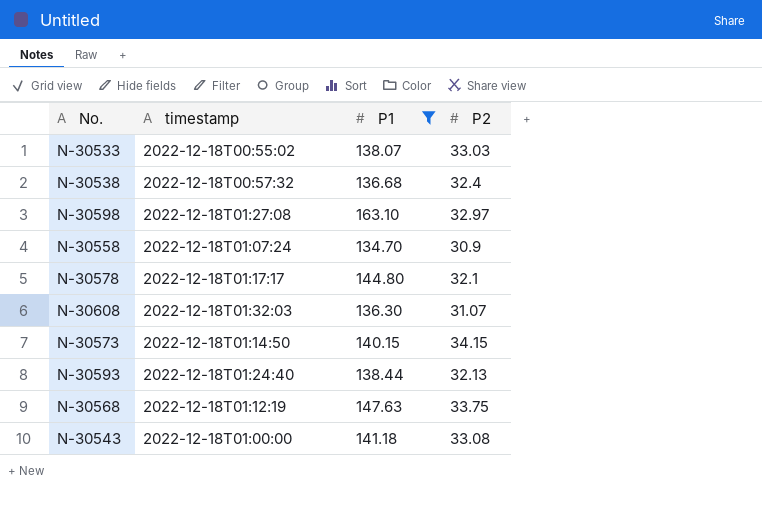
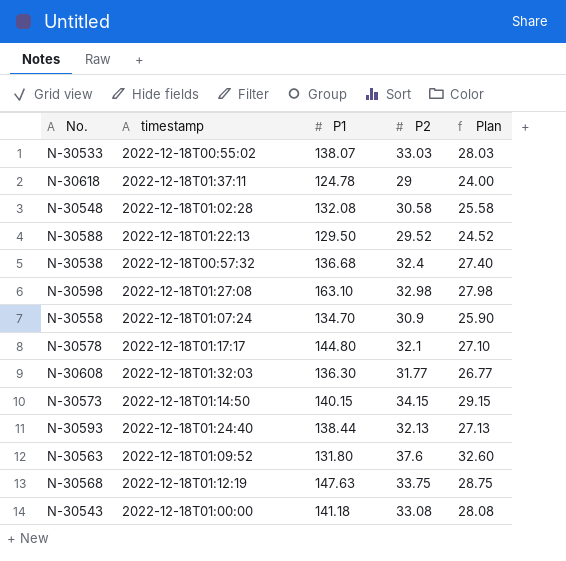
filter: P1 >= 134.70 -> none
column Plan | formula: none -> [P2] - 5
N-30598 | P2: 32.97 -> 32.98
N-30608 | P2: 31.07 -> 31.77

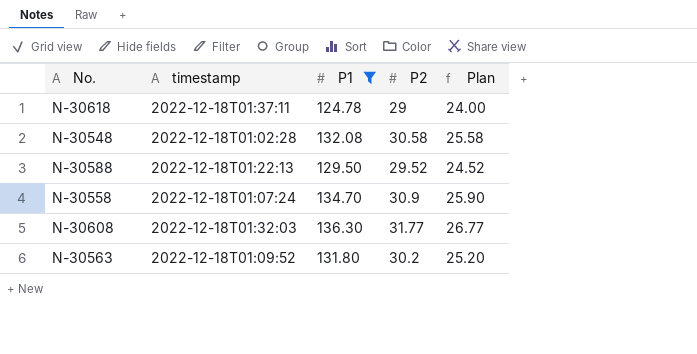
filter: none -> P1 <= 136.30
N-30563 | P2: 37.6 -> 30.2
N-30563 | Plan: 32.60 -> 25.20

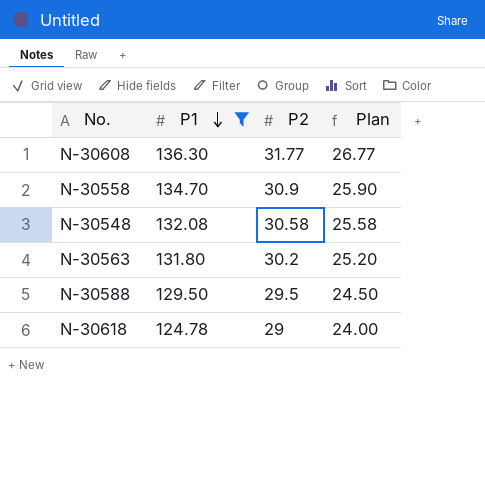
row order: none -> P1 descending
column timestamp | position: 2 -> none
N-30588 | P2: 29.52 -> 29.5
N-30588 | Plan: 24.52 -> 24.50

